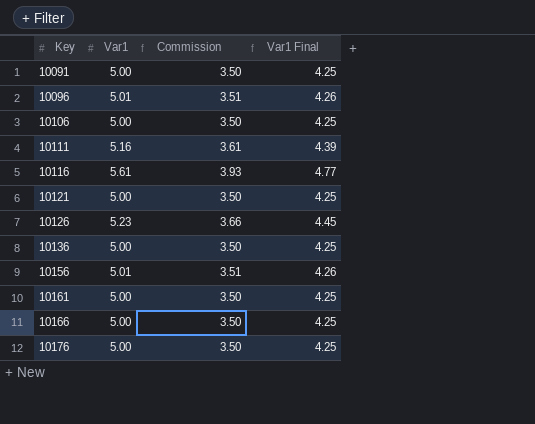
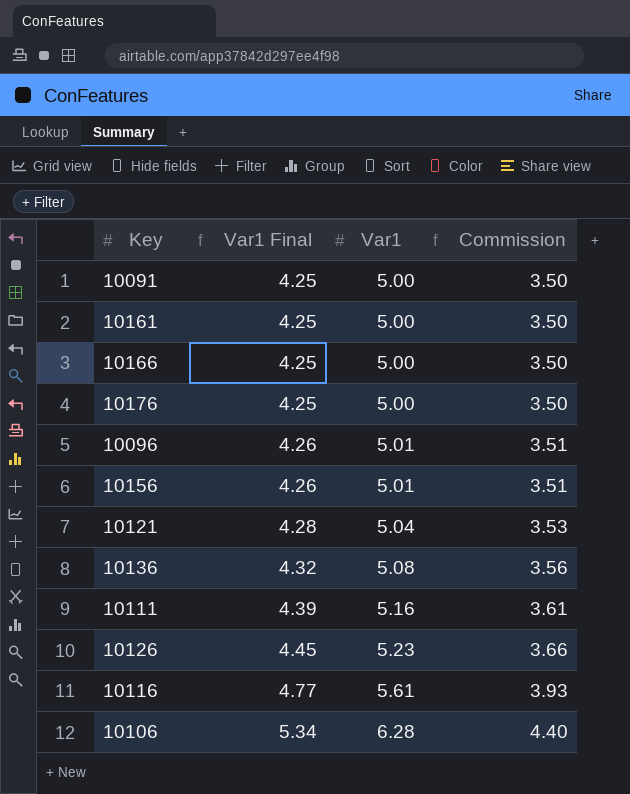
row order: Key ascending -> Var1 Final ascending
column Var1 Final | position: 4 -> 2
10121 | Var1 Final: 4.25 -> 4.28
10121 | Var1: 5.00 -> 5.04
10121 | Commission: 3.50 -> 3.53
10136 | Var1 Final: 4.25 -> 4.32
10136 | Var1: 5.00 -> 5.08
10136 | Commission: 3.50 -> 3.56
10106 | Var1 Final: 4.25 -> 5.34
10106 | Var1: 5.00 -> 6.28
10106 | Commission: 3.50 -> 4.40

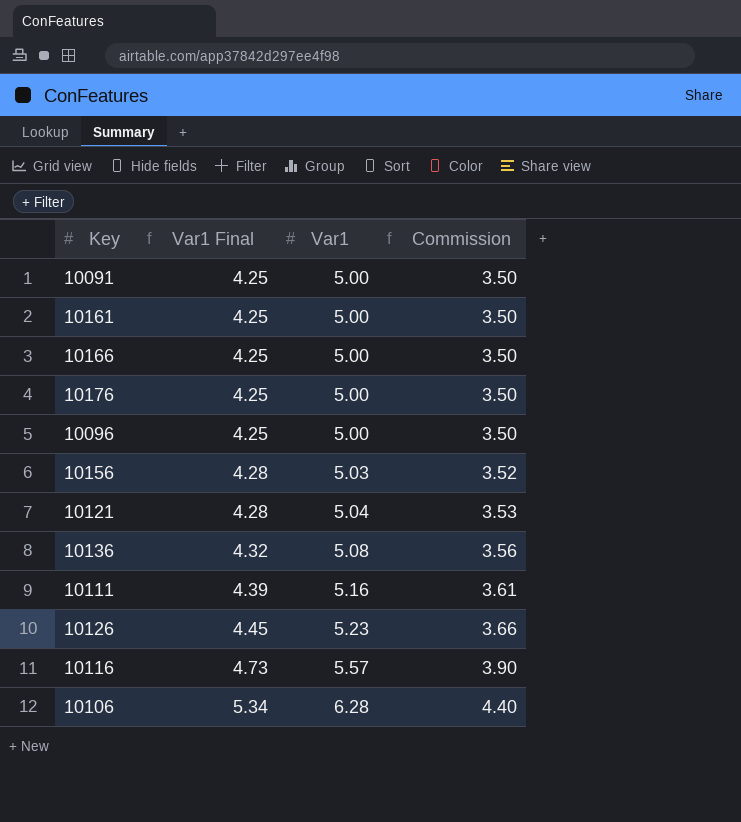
10096 | Var1 Final: 4.26 -> 4.25
10096 | Var1: 5.01 -> 5.00
10096 | Commission: 3.51 -> 3.50
10156 | Var1 Final: 4.26 -> 4.28
10156 | Var1: 5.01 -> 5.03
10156 | Commission: 3.51 -> 3.52
10116 | Var1 Final: 4.77 -> 4.73
10116 | Var1: 5.61 -> 5.57
10116 | Commission: 3.93 -> 3.90

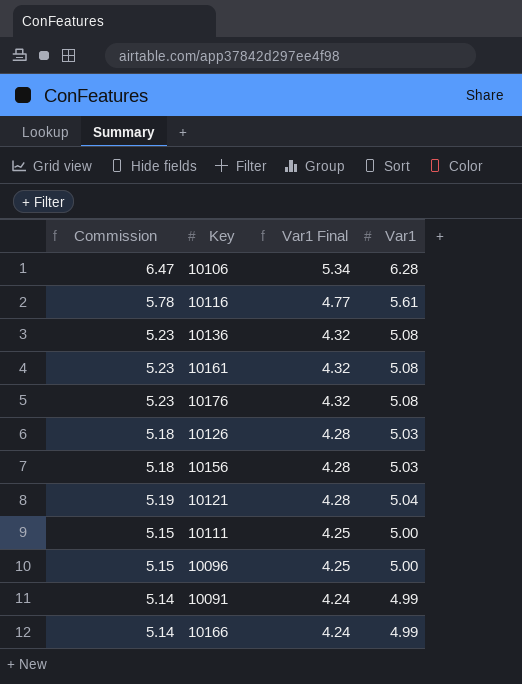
row order: Var1 Final ascending -> Var1 Final descending
column Commission | formula: [Var1] * 0.7 -> [Var1] * 1.03
column Commission | position: 4 -> 1
10116 | Var1 Final: 4.73 -> 4.77
10116 | Var1: 5.57 -> 5.61
10161 | Var1 Final: 4.25 -> 4.32
10161 | Var1: 5.00 -> 5.08
10176 | Var1 Final: 4.25 -> 4.32
10176 | Var1: 5.00 -> 5.08
10126 | Var1 Final: 4.45 -> 4.28
10126 | Var1: 5.23 -> 5.03
10111 | Var1 Final: 4.39 -> 4.25
10111 | Var1: 5.16 -> 5.00
10091 | Var1 Final: 4.25 -> 4.24
10091 | Var1: 5.00 -> 4.99
10166 | Var1 Final: 4.25 -> 4.24
10166 | Var1: 5.00 -> 4.99

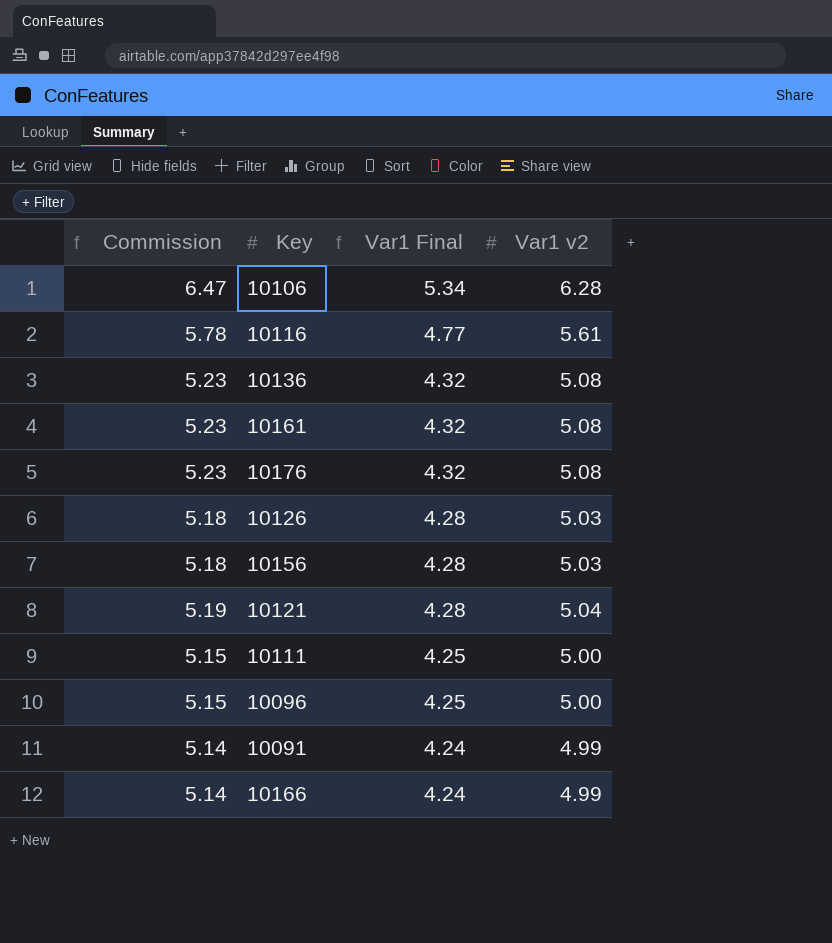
column name: Var1 -> Var1 v2

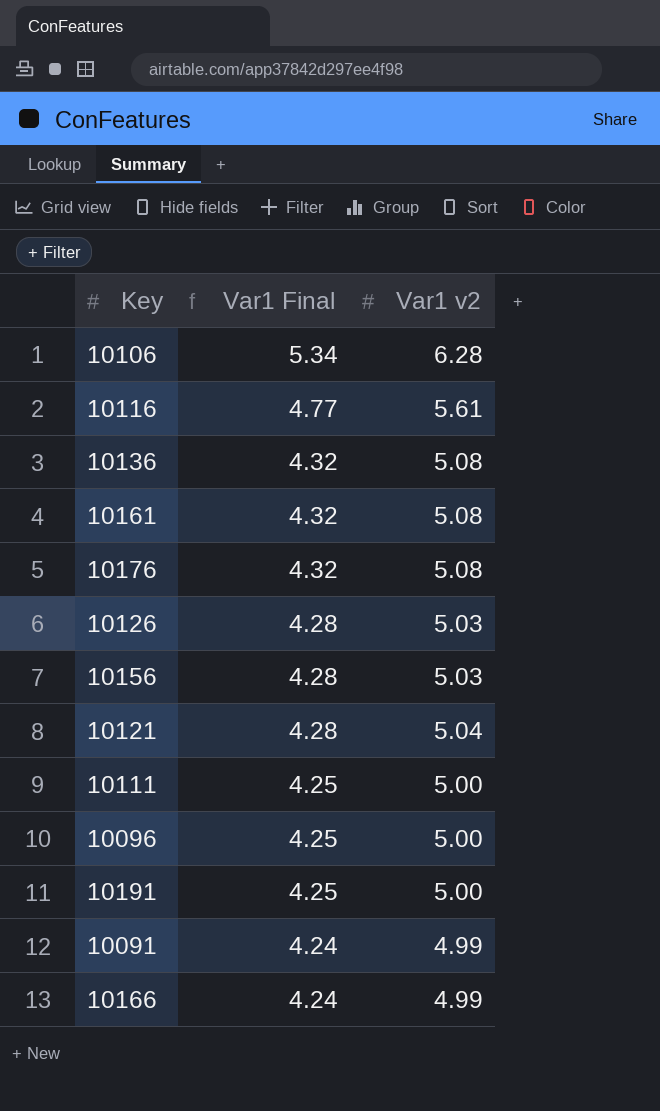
column Commission | formula: [Var1 v2] * 1.03 -> none
row 10191: none -> 4.25 | 5.00

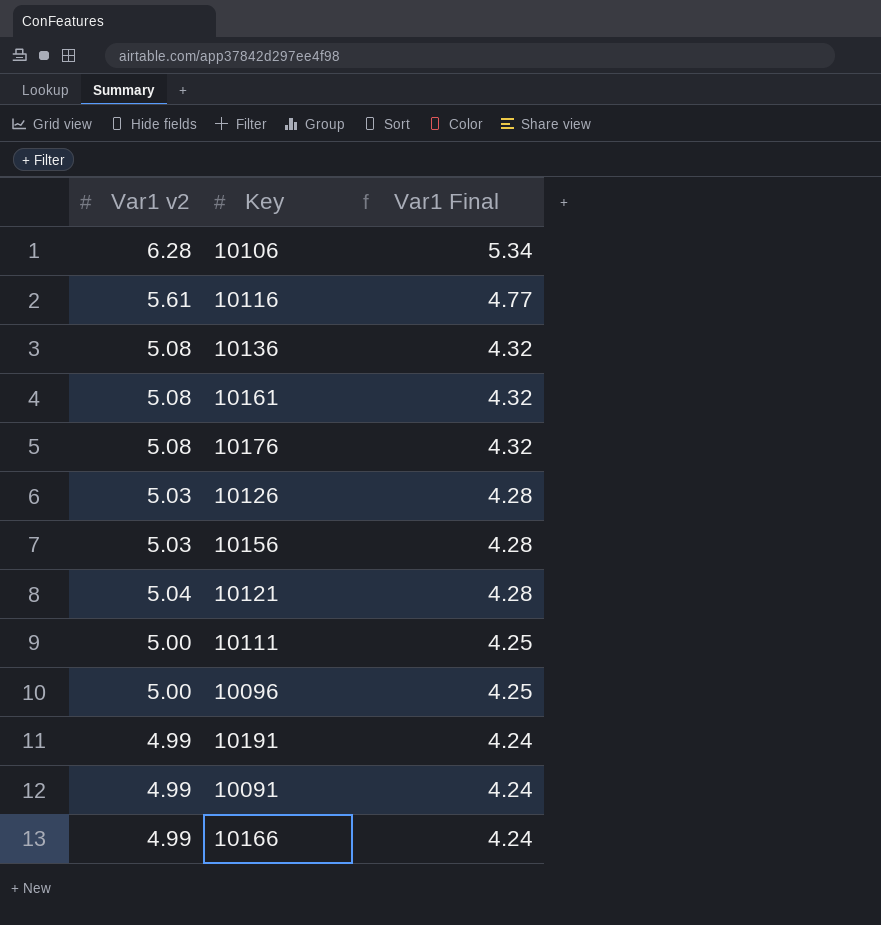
column Var1 v2 | position: 3 -> 1
10191 | Var1 v2: 5.00 -> 4.99
10191 | Var1 Final: 4.25 -> 4.24

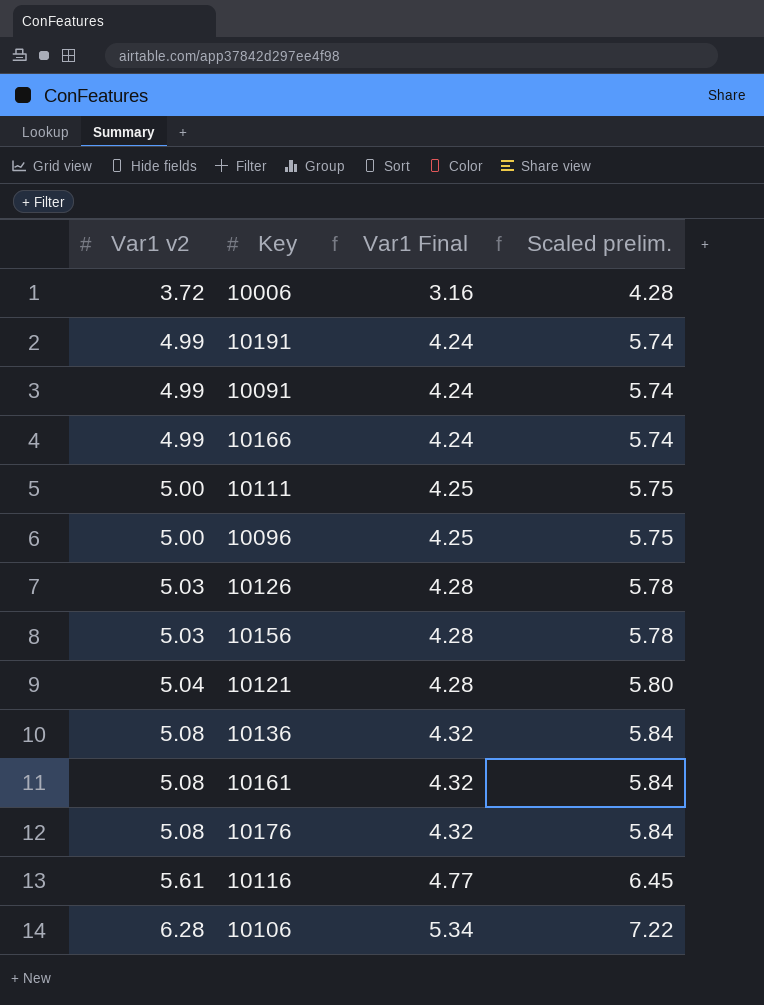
row order: Var1 Final descending -> Var1 v2 ascending
column Scaled prelim. | formula: none -> [Var1 v2] * 1.15
row 10006: none -> 3.72 | 3.16 | 4.28

